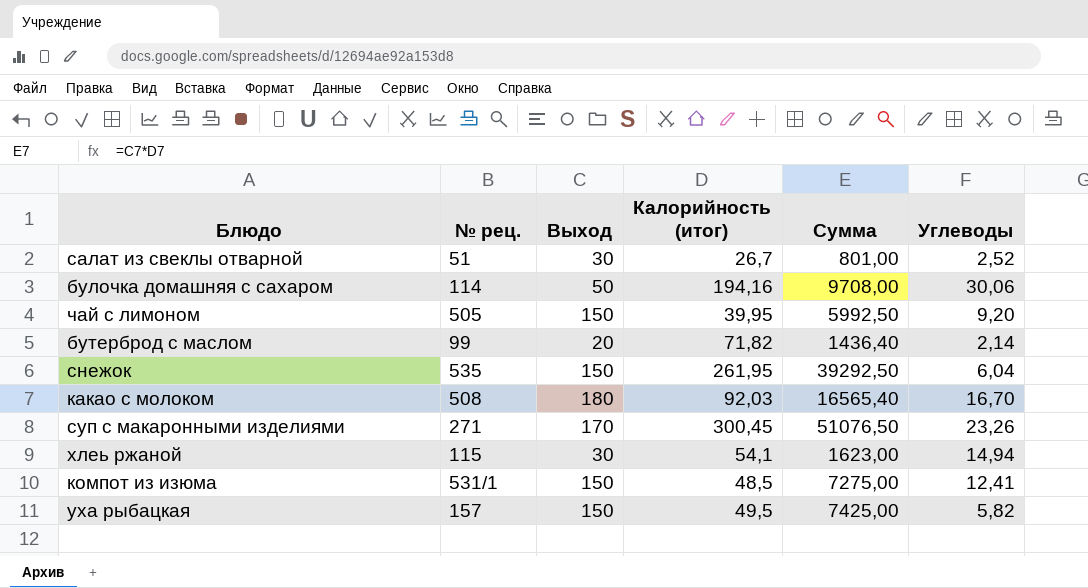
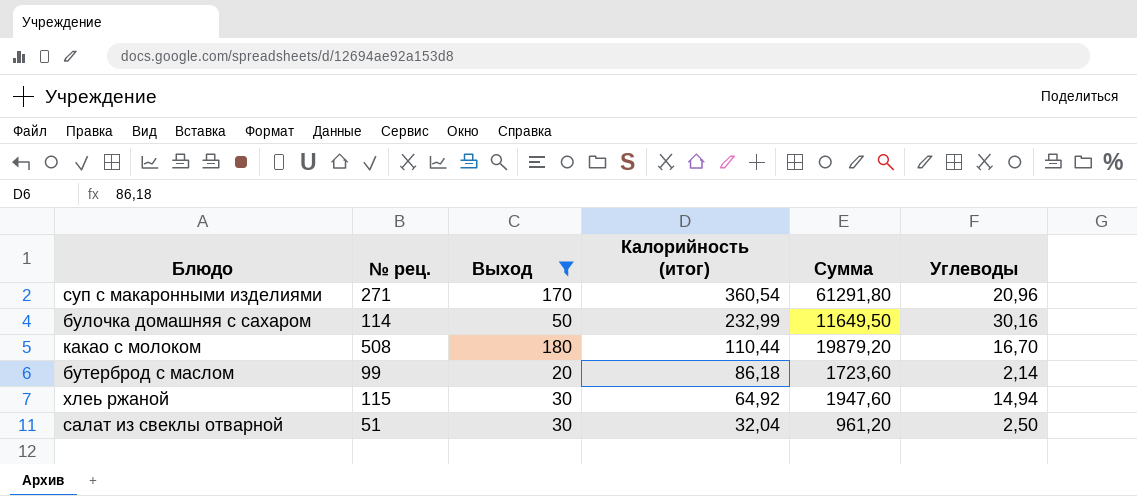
filter: none -> Выход != 150
row order: none -> Калорийность (итог) descending
суп с макаронными изделиями | Калорийность (итог): 300,45 -> 360,54
суп с макаронными изделиями | Сумма: 51076,50 -> 61291,80
суп с макаронными изделиями | Углеводы: 23,26 -> 20,96
булочка домашняя с сахаром | Калорийность (итог): 194,16 -> 232,99
булочка домашняя с сахаром | Сумма: 9708,00 -> 11649,50
булочка домашняя с сахаром | Углеводы: 30,06 -> 30,16
какао с молоком | Калорийность (итог): 92,03 -> 110,44
какао с молоком | Сумма: 16565,40 -> 19879,20
бутерброд с маслом | Калорийность (итог): 71,82 -> 86,18
бутерброд с маслом | Сумма: 1436,40 -> 1723,60
хлеь ржаной | Калорийность (итог): 54,1 -> 64,92
хлеь ржаной | Сумма: 1623,00 -> 1947,60
салат из свеклы отварной | Калорийность (итог): 26,7 -> 32,04
салат из свеклы отварной | Сумма: 801,00 -> 961,20
салат из свеклы отварной | Углеводы: 2,52 -> 2,50

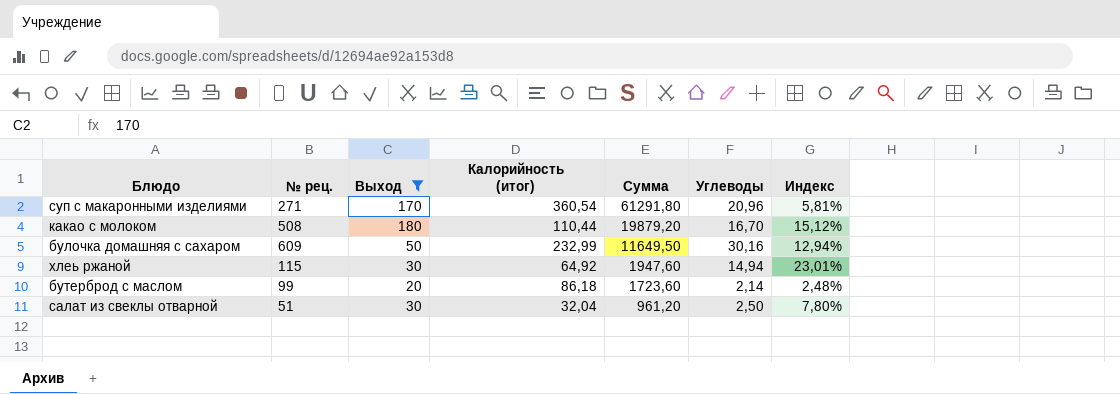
row order: Калорийность (итог) descending -> Сумма descending
column Индекс | formula: none -> [Углеводы] / [Калорийность (итог)]
булочка домашняя с сахаром | № рец.: 114 -> 609

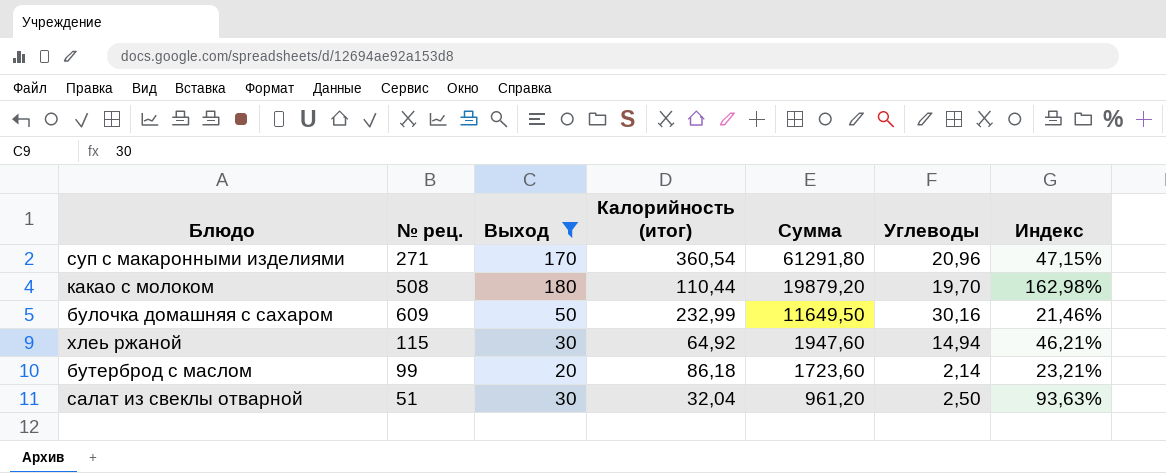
column Индекс | formula: [Углеводы] / [Калорийность (итог)] -> [Выход] / [Калорийность (итог)]
какао с молоком | Углеводы: 16,70 -> 19,70

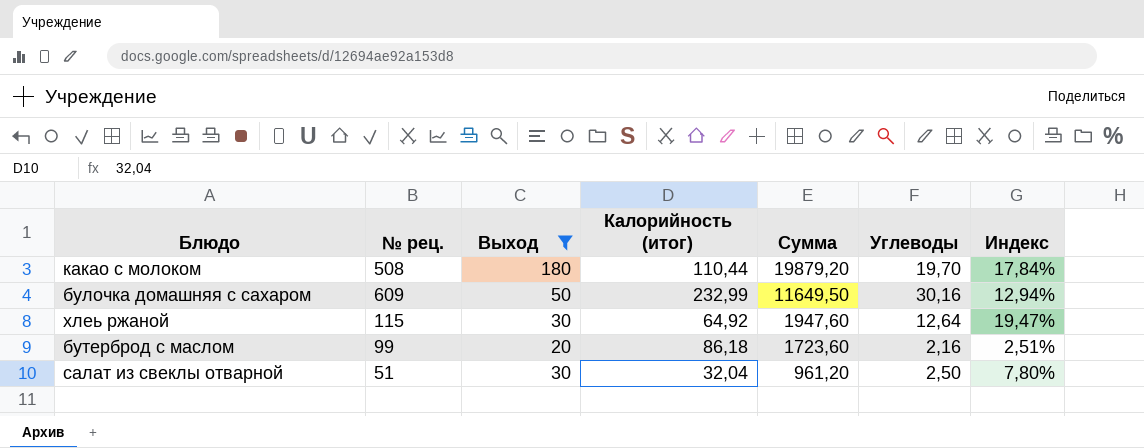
column Индекс | formula: [Выход] / [Калорийность (итог)] -> [Углеводы] / [Калорийность (итог)]
row суп с макаронными изделиями: 271 | 170 | 360,54 | 61291,80 | 20,96 | 47,15% -> none
хлеь ржаной | Углеводы: 14,94 -> 12,64
бутерброд с маслом | Углеводы: 2,14 -> 2,16

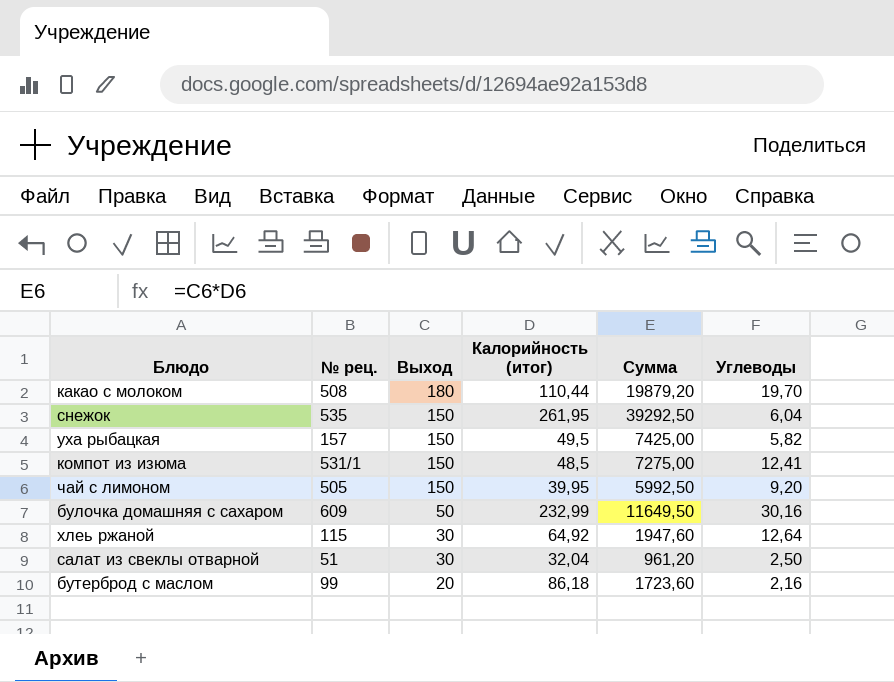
filter: Выход != 150 -> none
row order: Сумма descending -> Выход descending
column Индекс | formula: [Углеводы] / [Калорийность (итог)] -> none

